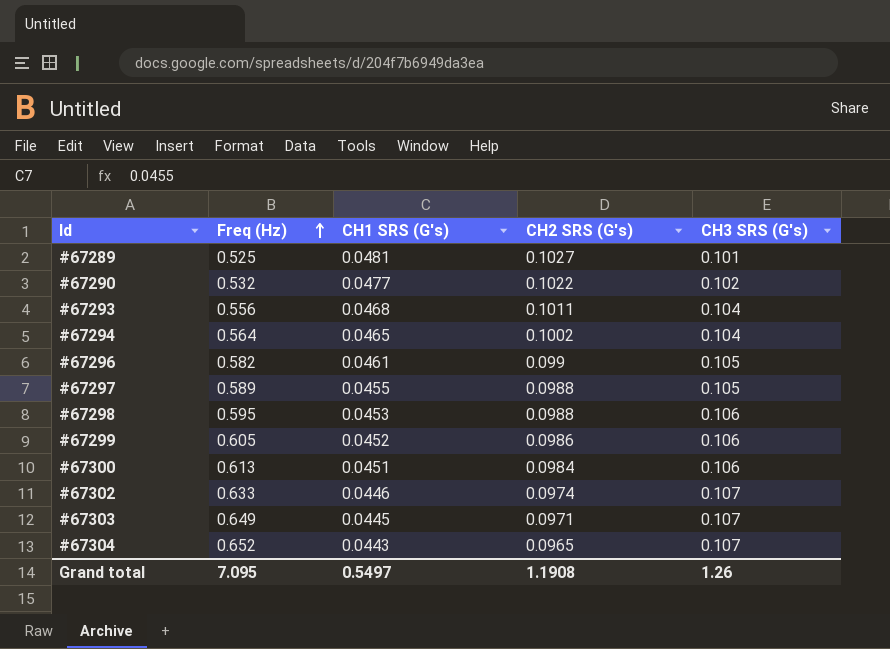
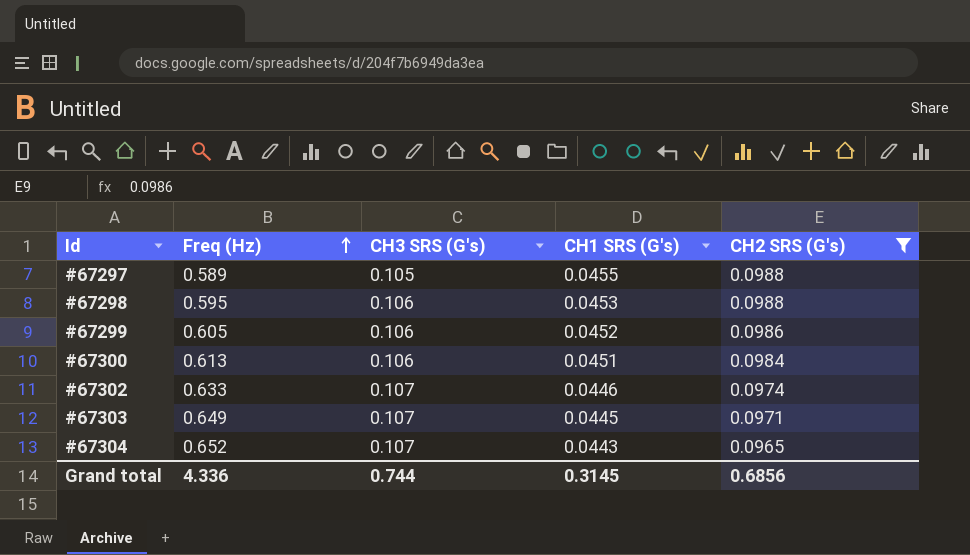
filter: none -> CH2 SRS (G's) <= 0.0988
column CH3 SRS (G's) | position: 5 -> 3
Grand total | Freq (Hz): 7.095 -> 4.336
Grand total | CH3 SRS (G's): 1.26 -> 0.744
Grand total | CH1 SRS (G's): 0.5497 -> 0.3145
Grand total | CH2 SRS (G's): 1.1908 -> 0.6856

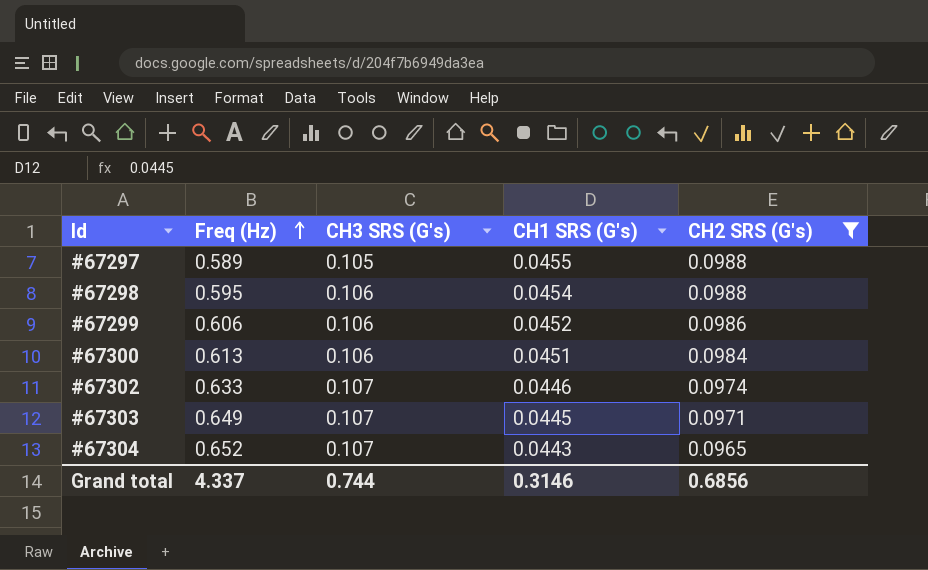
#67298 | CH1 SRS (G's): 0.0453 -> 0.0454
#67299 | Freq (Hz): 0.605 -> 0.606
Grand total | Freq (Hz): 4.336 -> 4.337
Grand total | CH1 SRS (G's): 0.3145 -> 0.3146

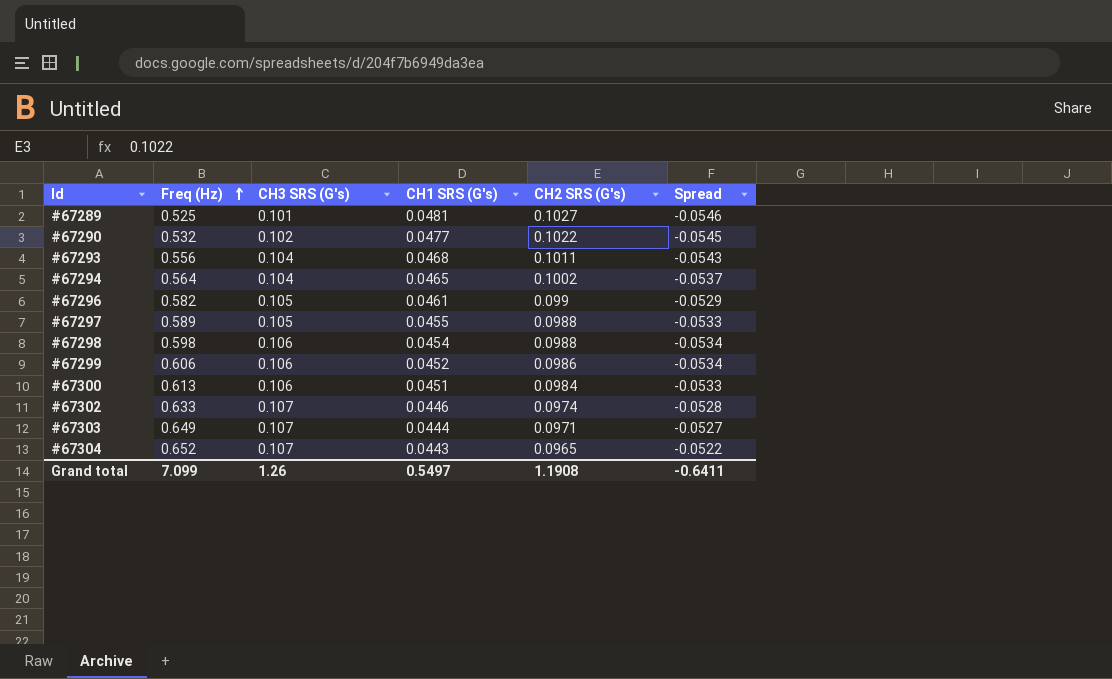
filter: CH2 SRS (G's) <= 0.0988 -> none
column Spread | formula: none -> [CH1 SRS (G's)] - [CH2 SRS (G's)]
#67298 | Freq (Hz): 0.595 -> 0.598
#67303 | CH1 SRS (G's): 0.0445 -> 0.0444
Grand total | Freq (Hz): 4.337 -> 7.099
Grand total | CH3 SRS (G's): 0.744 -> 1.26
Grand total | CH1 SRS (G's): 0.3146 -> 0.5497
Grand total | CH2 SRS (G's): 0.6856 -> 1.1908

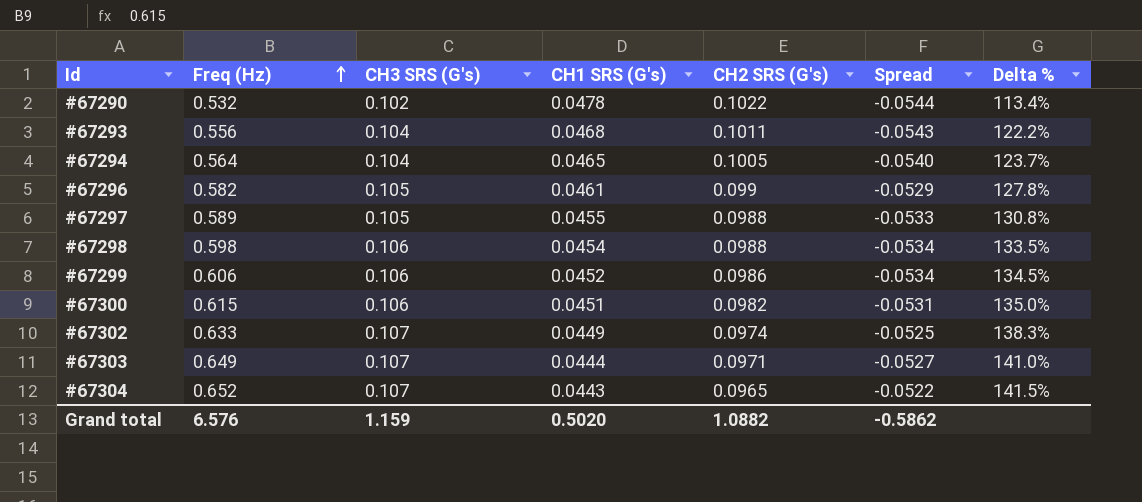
column Delta % | formula: none -> ([CH3 SRS (G's)] - [CH1 SRS (G's)]) / [CH1 SRS (G's)]
row #67289: 0.525 | 0.101 | 0.0481 | 0.1027 | -0.0546 -> none
#67290 | CH1 SRS (G's): 0.0477 -> 0.0478
#67290 | Spread: -0.0545 -> -0.0544
#67294 | CH2 SRS (G's): 0.1002 -> 0.1005
#67294 | Spread: -0.0537 -> -0.0540
#67300 | Freq (Hz): 0.613 -> 0.615
#67300 | CH2 SRS (G's): 0.0984 -> 0.0982
#67300 | Spread: -0.0533 -> -0.0531
#67302 | CH1 SRS (G's): 0.0446 -> 0.0449
#67302 | Spread: -0.0528 -> -0.0525
Grand total | Freq (Hz): 7.099 -> 6.576
Grand total | CH3 SRS (G's): 1.26 -> 1.159
Grand total | CH1 SRS (G's): 0.5497 -> 0.5020
Grand total | CH2 SRS (G's): 1.1908 -> 1.0882
Grand total | Spread: -0.6411 -> -0.5862

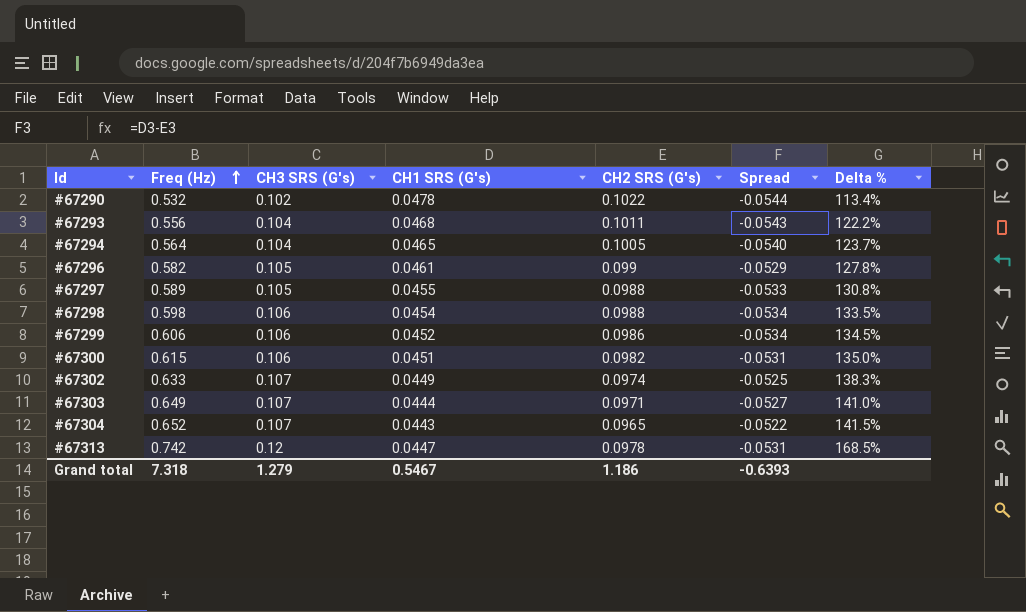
row #67313: none -> 0.742 | 0.12 | 0.0447 | 0.0978 | -0.0531 | 168.5%
Grand total | Freq (Hz): 6.576 -> 7.318
Grand total | CH3 SRS (G's): 1.159 -> 1.279
Grand total | CH1 SRS (G's): 0.5020 -> 0.5467
Grand total | CH2 SRS (G's): 1.0882 -> 1.186
Grand total | Spread: -0.5862 -> -0.6393

